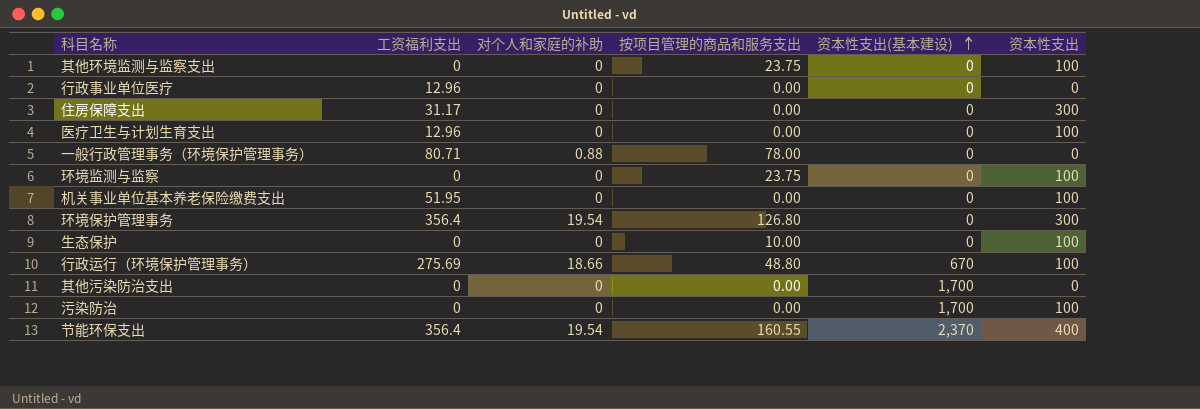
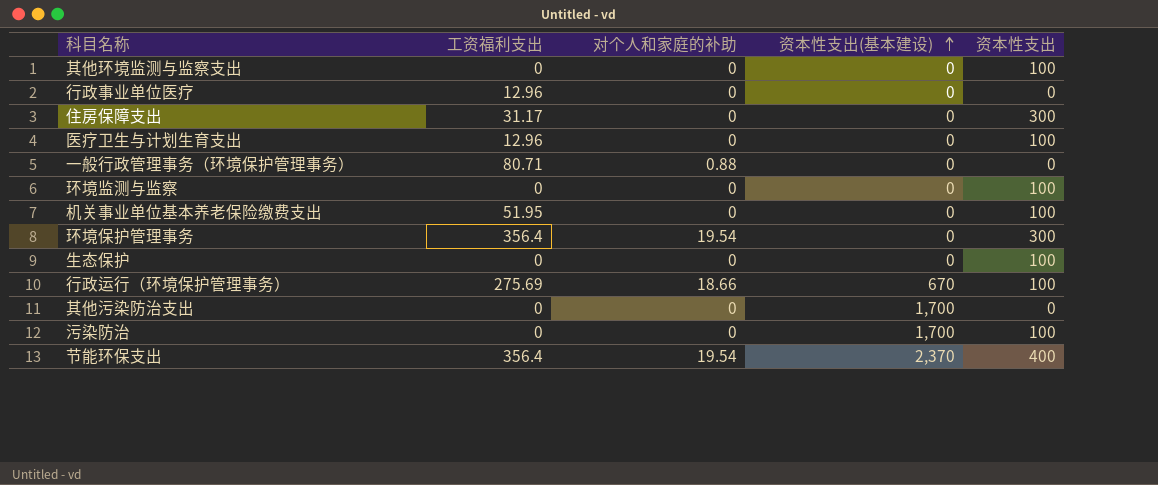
column 按项目管理的商品和服务支出 | position: 4 -> none

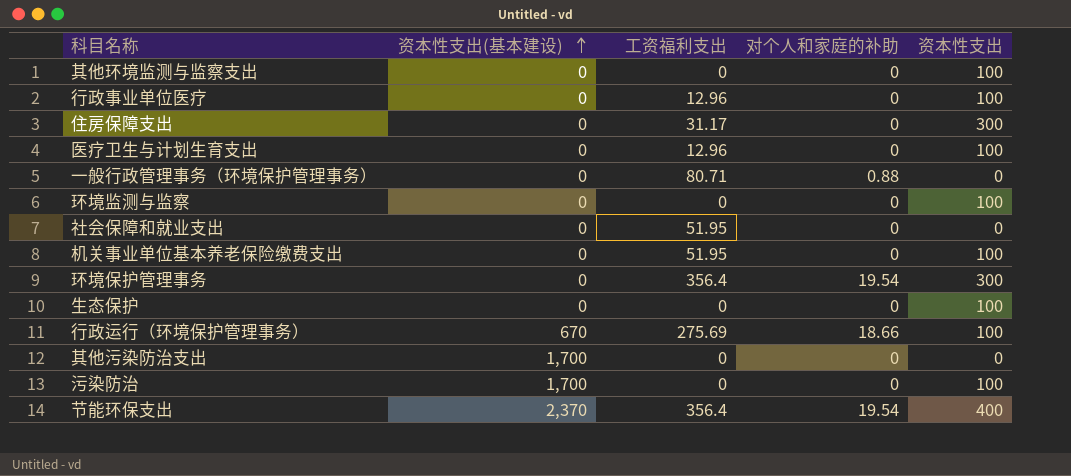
column 资本性支出(基本建设) | position: 4 -> 2
行政事业单位医疗 | 资本性支出: 0 -> 100
row 社会保障和就业支出: none -> 0 | 51.95 | 0 | 0

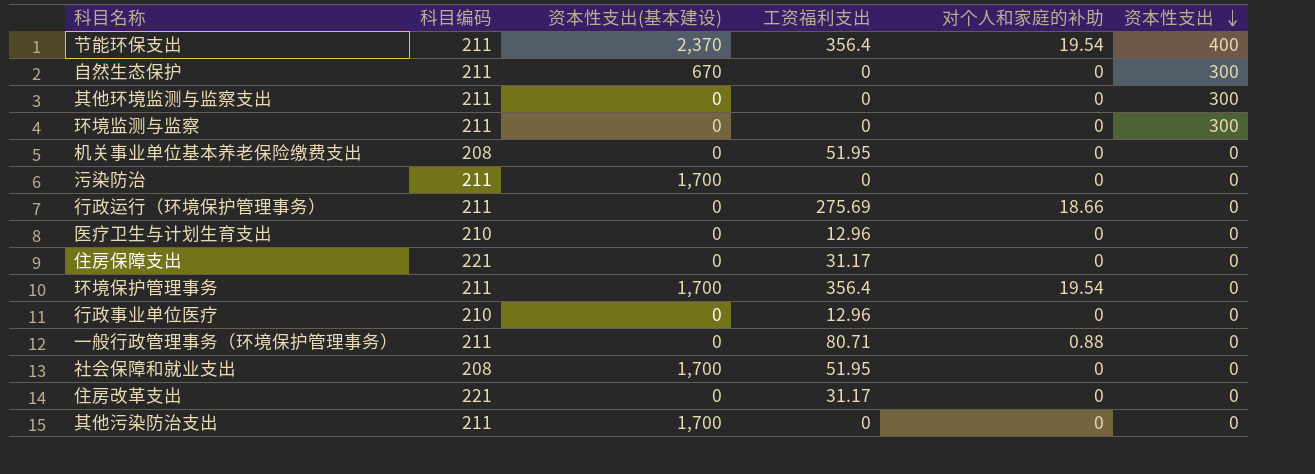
row order: 资本性支出(基本建设) ascending -> 资本性支出 descending
column 科目编码 | position: none -> 2
row 生态保护: 0 | 0 | 0 | 100 -> none
row 自然生态保护: none -> 211 | 670 | 0 | 0 | 300
其他环境监测与监察支出 | 资本性支出: 100 -> 300
环境监测与监察 | 资本性支出: 100 -> 300
机关事业单位基本养老保险缴费支出 | 资本性支出: 100 -> 0
污染防治 | 资本性支出: 100 -> 0
行政运行（环境保护管理事务） | 资本性支出(基本建设): 670 -> 0
行政运行（环境保护管理事务） | 资本性支出: 100 -> 0
医疗卫生与计划生育支出 | 资本性支出: 100 -> 0
住房保障支出 | 资本性支出: 300 -> 0
环境保护管理事务 | 资本性支出(基本建设): 0 -> 1,700
环境保护管理事务 | 资本性支出: 300 -> 0
行政事业单位医疗 | 资本性支出: 100 -> 0
社会保障和就业支出 | 资本性支出(基本建设): 0 -> 1,700
row 住房改革支出: none -> 221 | 0 | 31.17 | 0 | 0

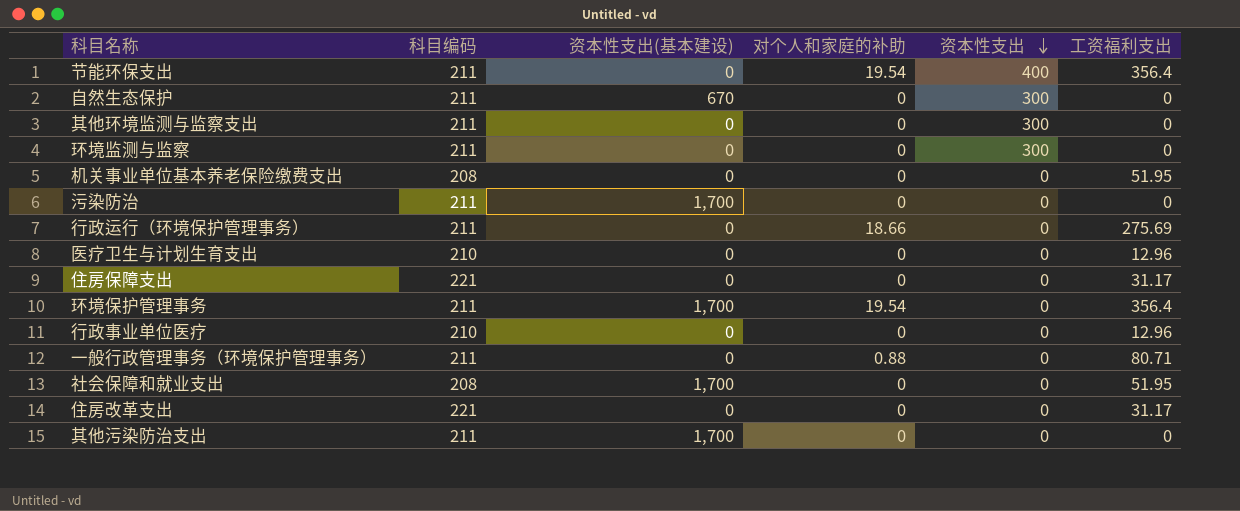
column 工资福利支出 | position: 4 -> 6
节能环保支出 | 资本性支出(基本建设): 2,370 -> 0

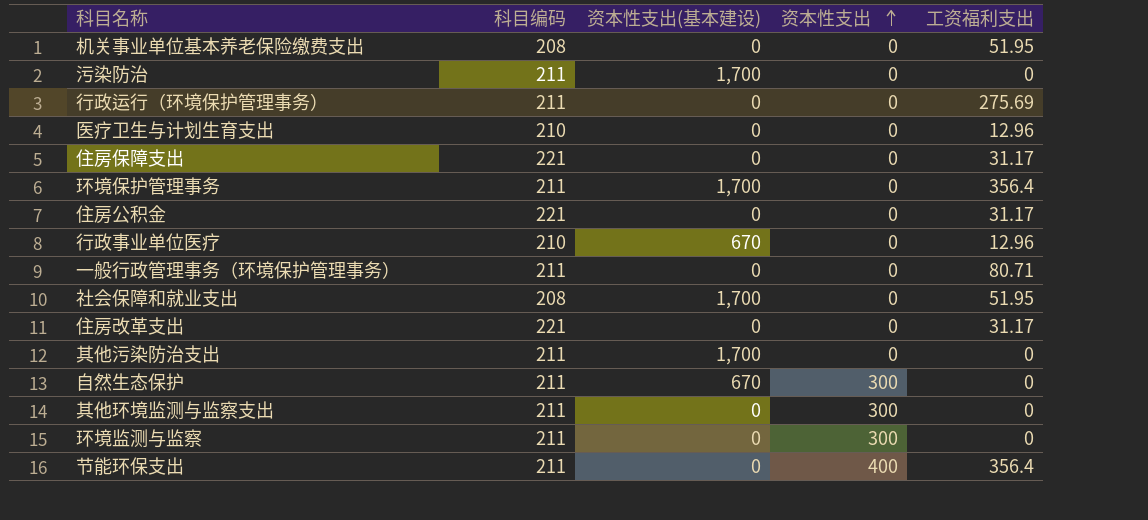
row order: 资本性支出 descending -> 资本性支出 ascending
column 对个人和家庭的补助 | position: 4 -> none
row 住房公积金: none -> 221 | 0 | 0 | 31.17
行政事业单位医疗 | 资本性支出(基本建设): 0 -> 670

